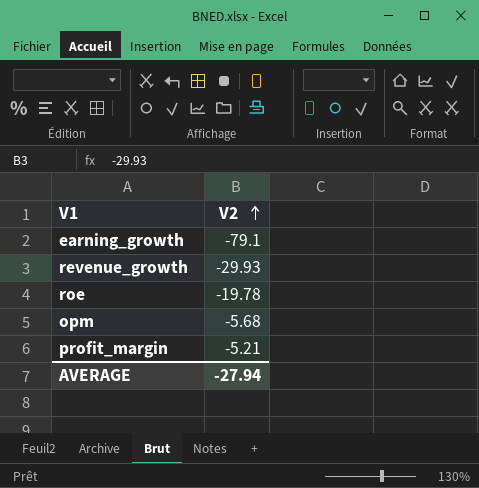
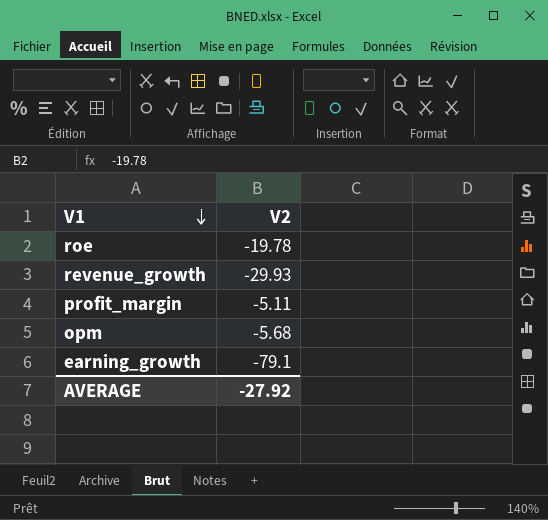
row order: V2 ascending -> V1 descending
profit_margin | V2: -5.21 -> -5.11
AVERAGE | V2: -27.94 -> -27.92

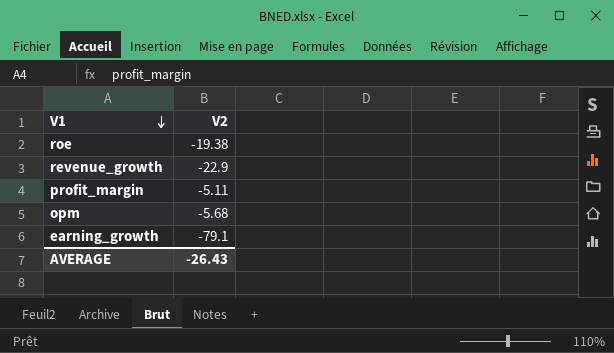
roe | V2: -19.78 -> -19.38
revenue_growth | V2: -29.93 -> -22.9
AVERAGE | V2: -27.92 -> -26.43

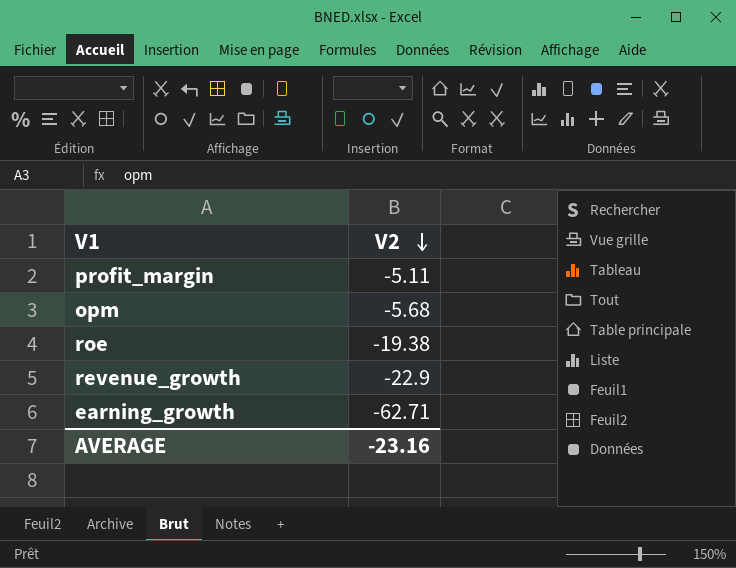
row order: V1 descending -> V2 descending
earning_growth | V2: -79.1 -> -62.71
AVERAGE | V2: -26.43 -> -23.16

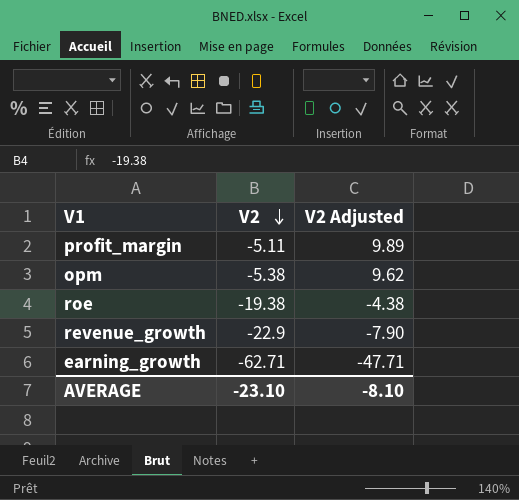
column V2 Adjusted | formula: none -> [V2] + 15
opm | V2: -5.68 -> -5.38
AVERAGE | V2: -23.16 -> -23.10

